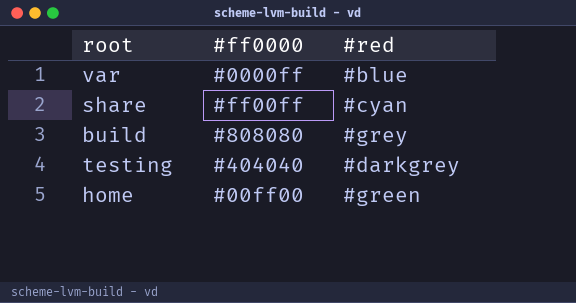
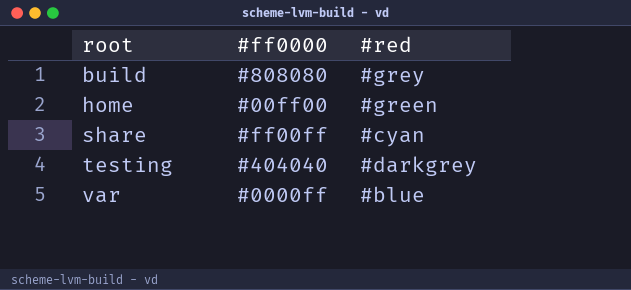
row order: none -> root ascending

